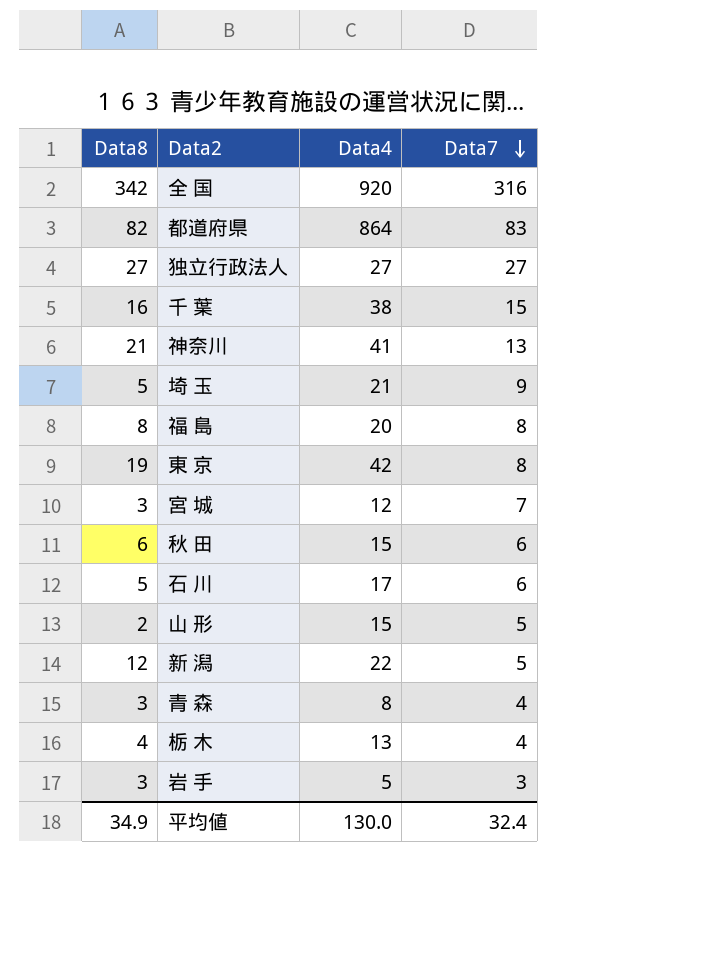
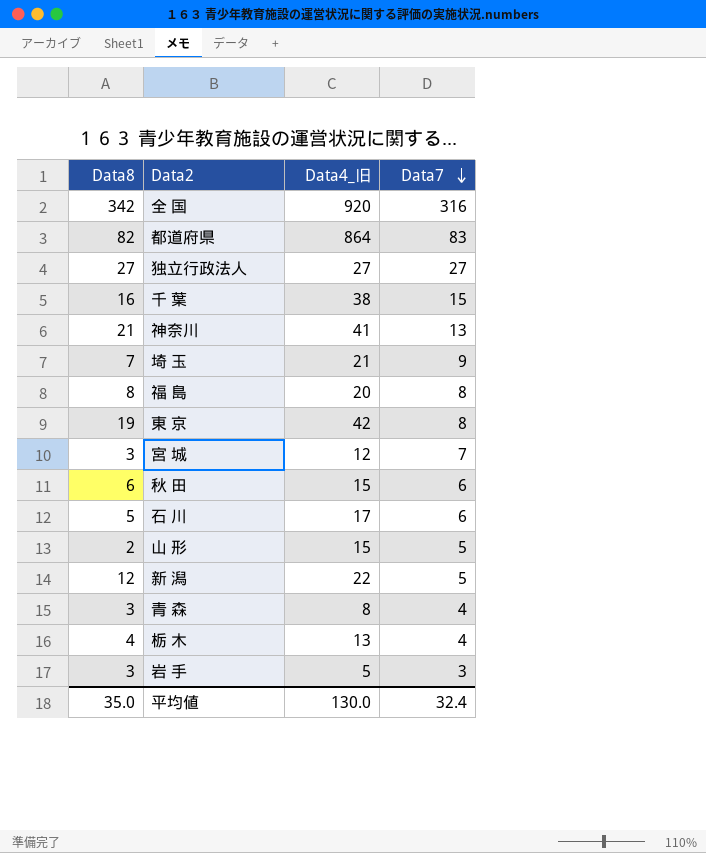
column name: Data4 -> Data4_旧
埼 玉 | Data8: 5 -> 7
平均値 | Data8: 34.9 -> 35.0

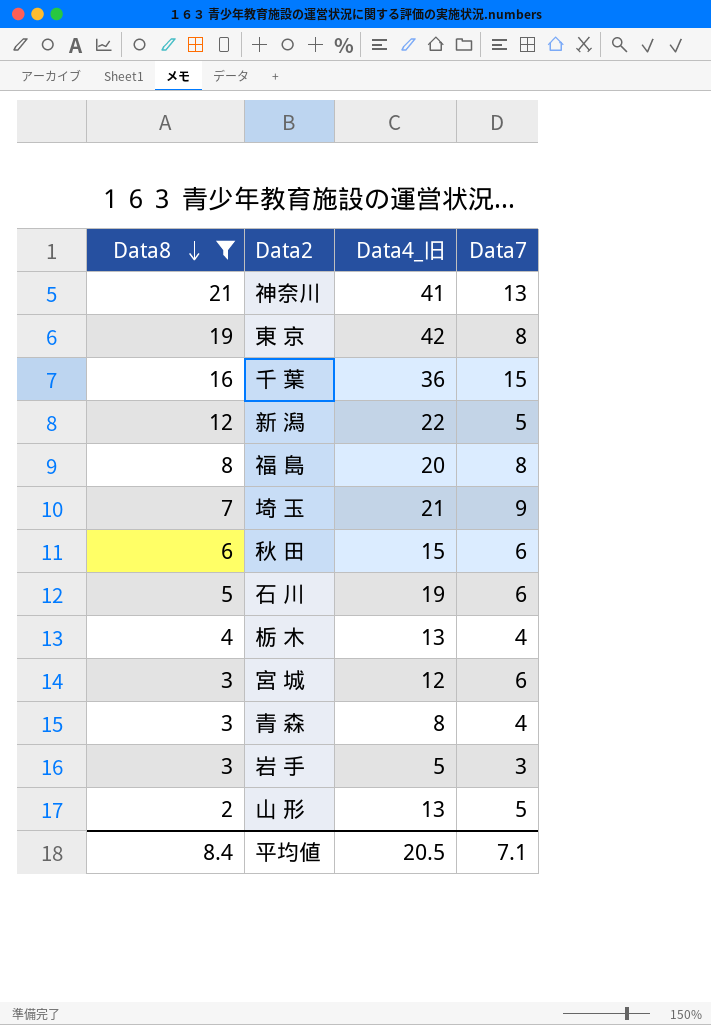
filter: none -> Data8 <= 21
row order: Data7 descending -> Data8 descending
千 葉 | Data4_旧: 38 -> 36
石 川 | Data4_旧: 17 -> 19
宮 城 | Data7: 7 -> 6
山 形 | Data4_旧: 15 -> 13
平均値 | Data8: 35.0 -> 8.4
平均値 | Data4_旧: 130.0 -> 20.5
平均値 | Data7: 32.4 -> 7.1

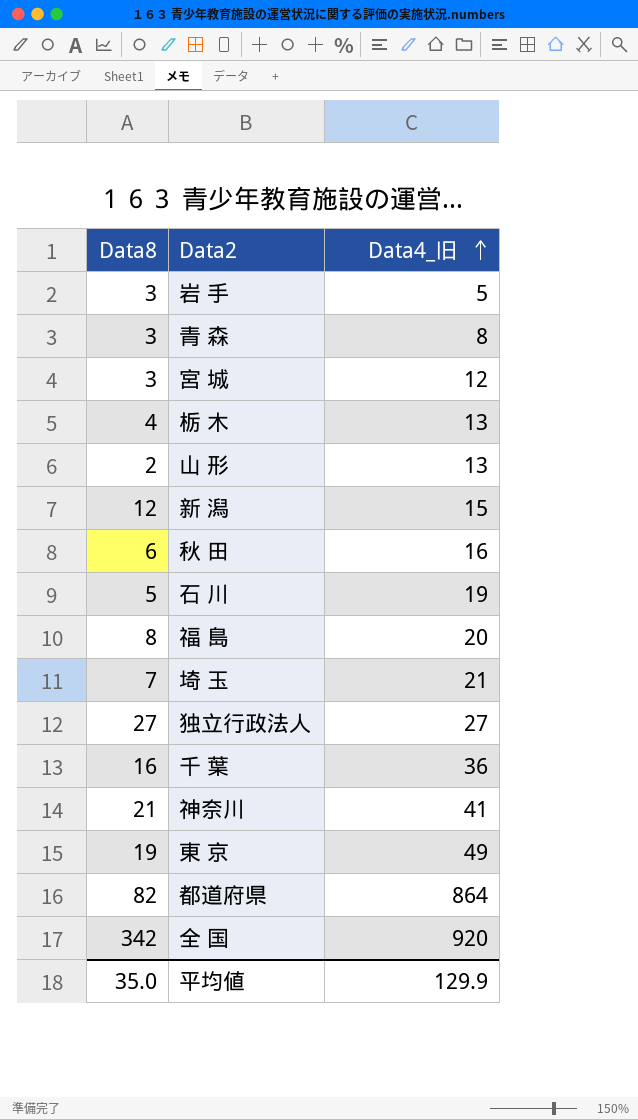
filter: Data8 <= 21 -> none
row order: Data8 descending -> Data4_旧 ascending
column Data7 | position: 4 -> none
新 潟 | Data4_旧: 22 -> 15
秋 田 | Data4_旧: 15 -> 16
東 京 | Data4_旧: 42 -> 49
平均値 | Data8: 8.4 -> 35.0
平均値 | Data4_旧: 20.5 -> 129.9

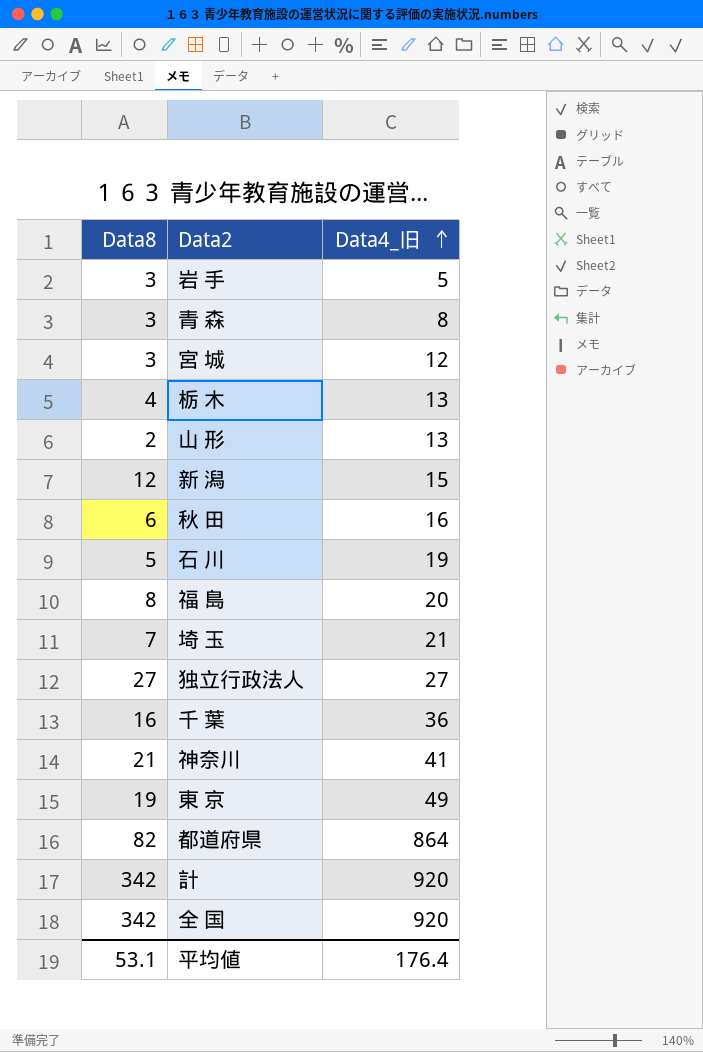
row 計: none -> 342 | 920
平均値 | Data8: 35.0 -> 53.1
平均値 | Data4_旧: 129.9 -> 176.4

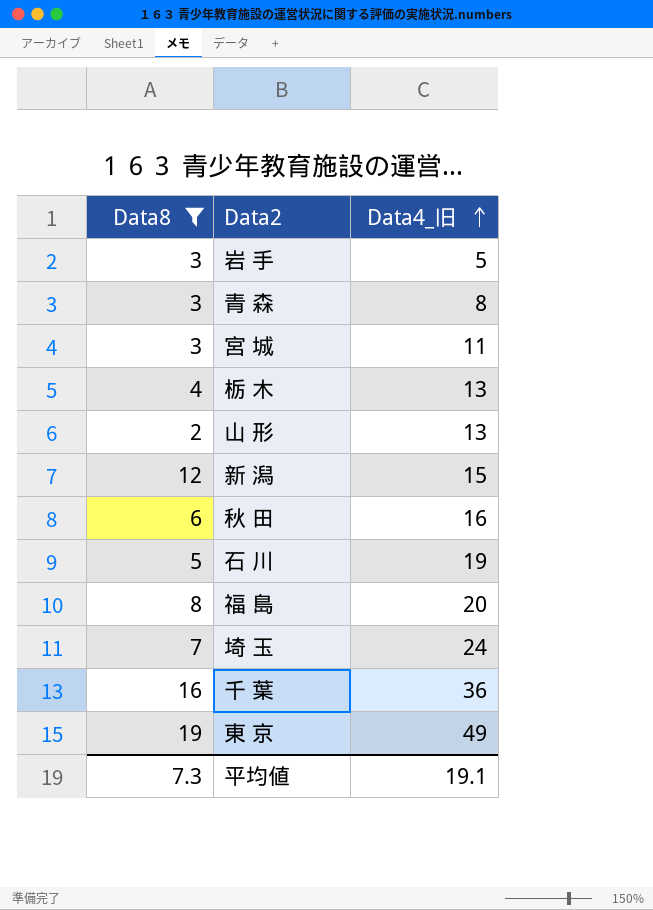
filter: none -> Data8 <= 19
宮 城 | Data4_旧: 12 -> 11
埼 玉 | Data4_旧: 21 -> 24
平均値 | Data8: 53.1 -> 7.3
平均値 | Data4_旧: 176.4 -> 19.1

